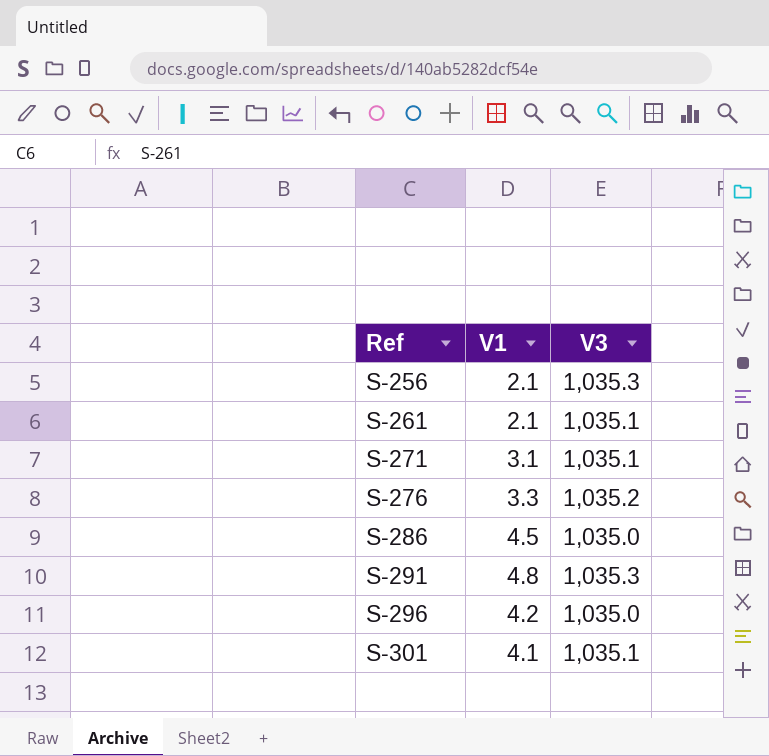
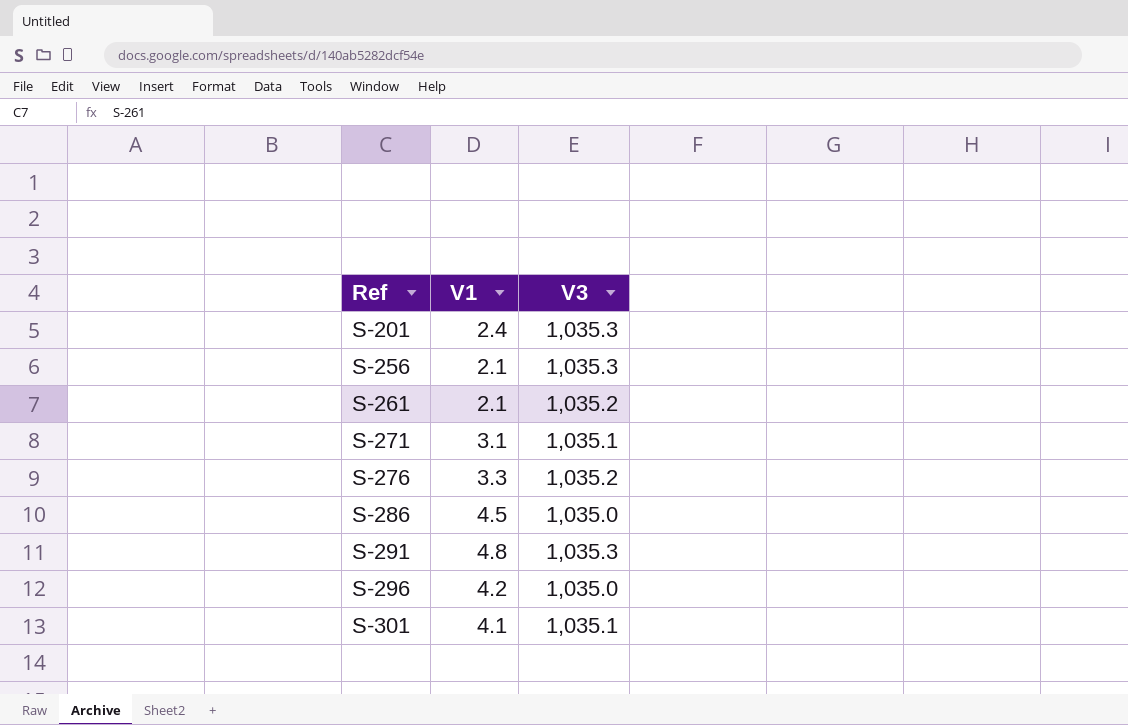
row S-201: none -> 2.4 | 1,035.3
S-261 | V3: 1,035.1 -> 1,035.2

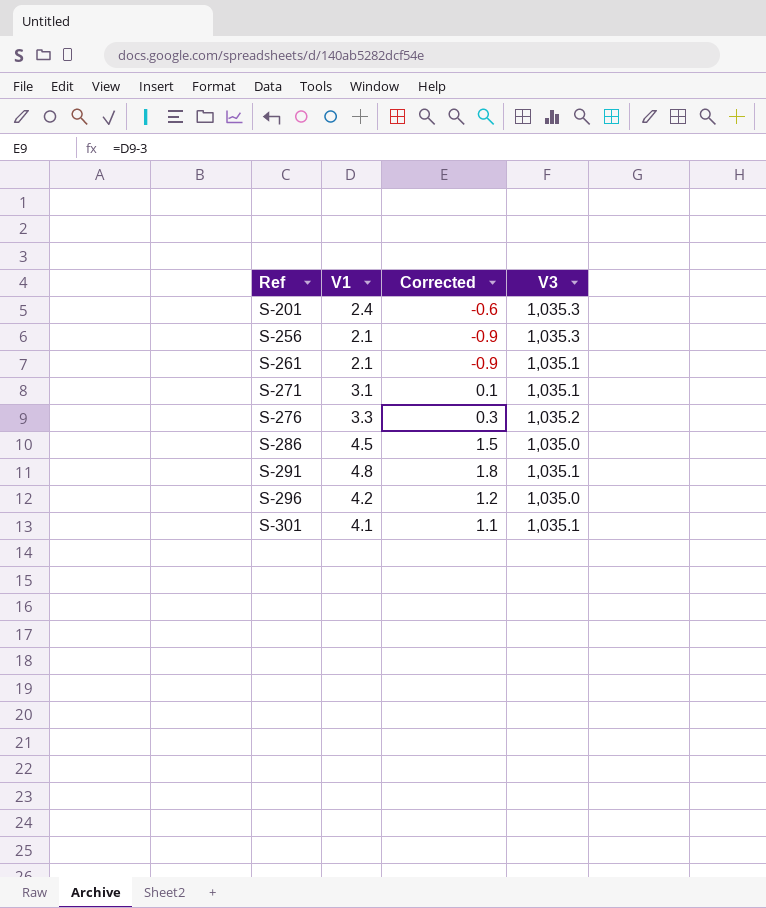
column Corrected | formula: none -> [V1] - 3
S-261 | V3: 1,035.2 -> 1,035.1
S-291 | V3: 1,035.3 -> 1,035.1

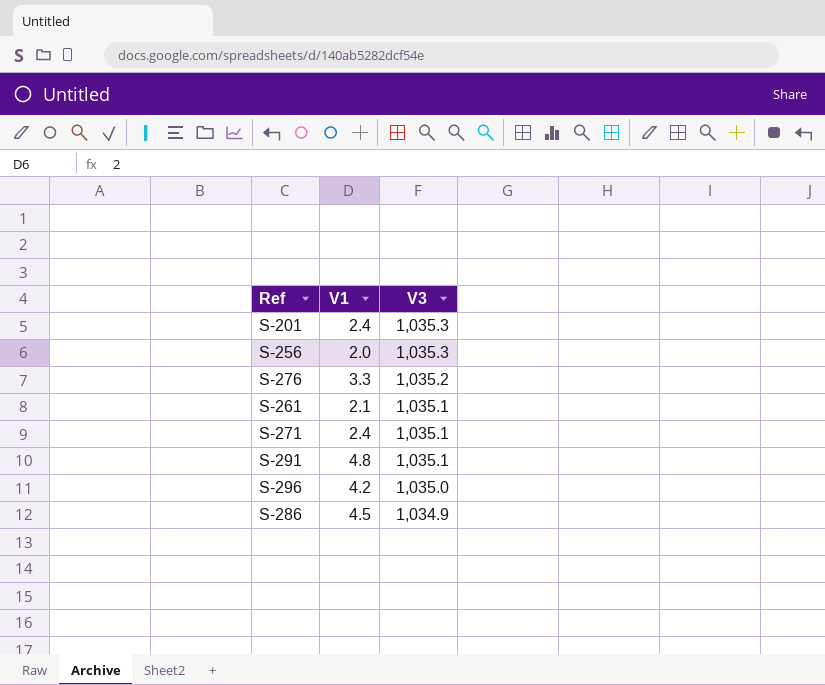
row order: Ref ascending -> V3 descending
column Corrected | formula: [V1] - 3 -> none
row S-301: 4.1 | 1.1 | 1,035.1 -> none
S-256 | V1: 2.1 -> 2.0
S-271 | V1: 3.1 -> 2.4
S-286 | V3: 1,035.0 -> 1,034.9

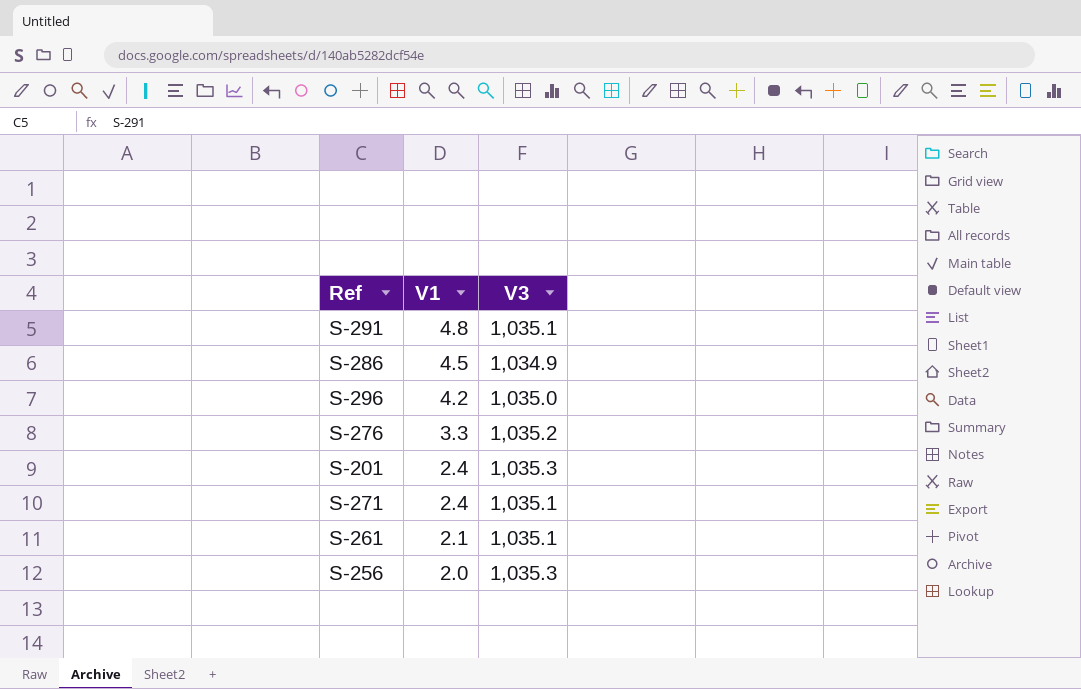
row order: V3 descending -> V1 descending

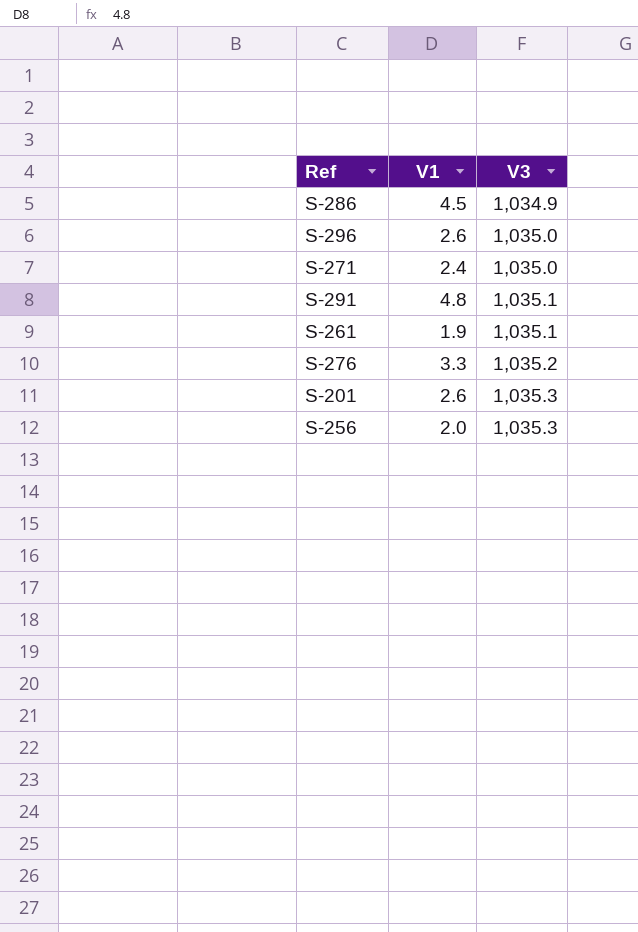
row order: V1 descending -> V3 ascending
S-296 | V1: 4.2 -> 2.6
S-271 | V3: 1,035.1 -> 1,035.0
S-261 | V1: 2.1 -> 1.9
S-201 | V1: 2.4 -> 2.6

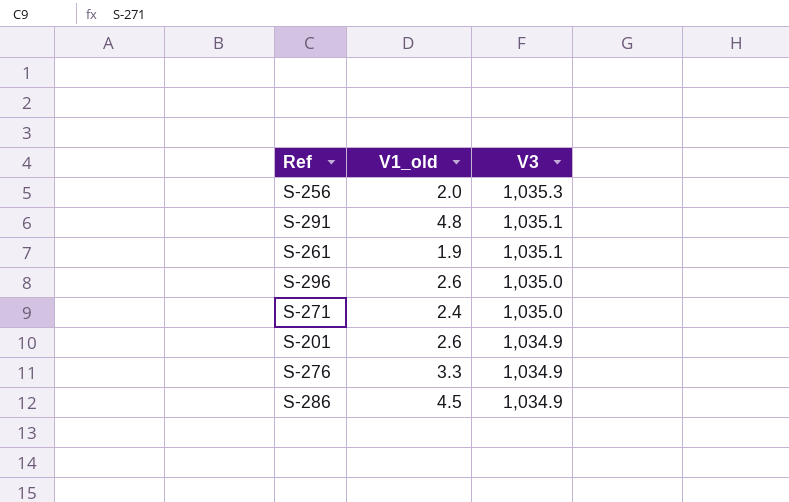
row order: V3 ascending -> V3 descending
column name: V1 -> V1_old
S-201 | V3: 1,035.3 -> 1,034.9
S-276 | V3: 1,035.2 -> 1,034.9

